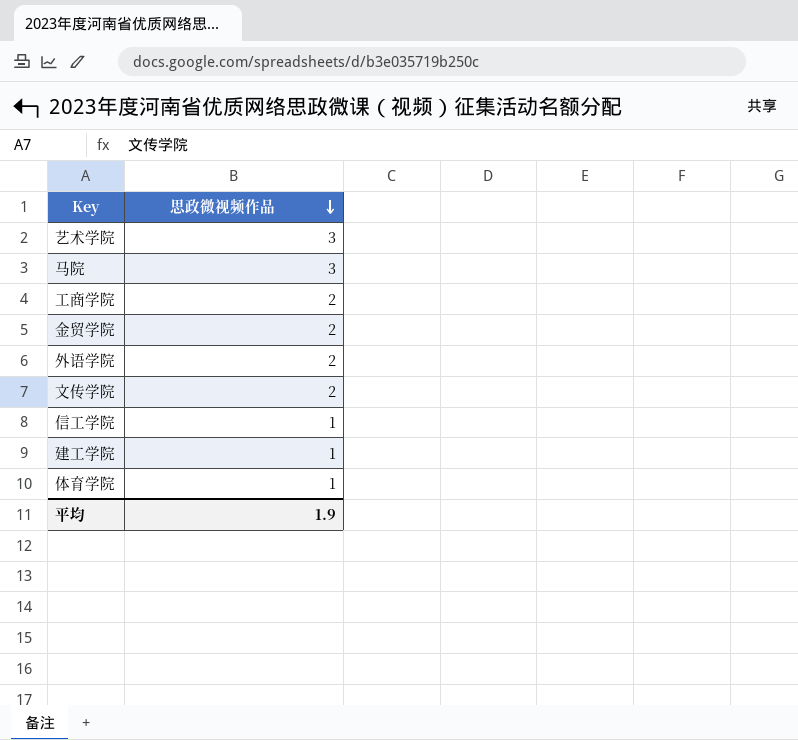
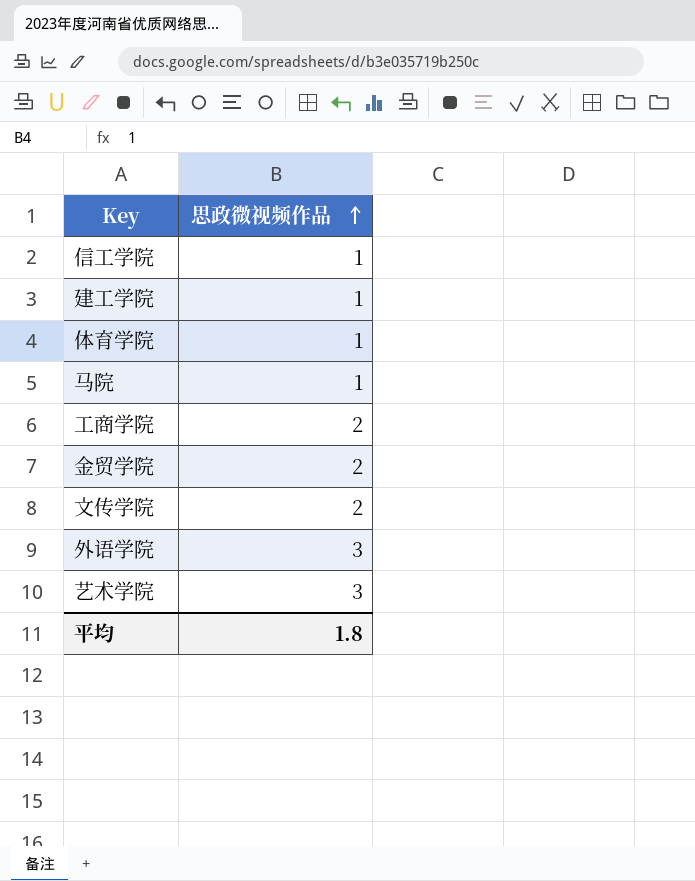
row order: 思政微视频作品 descending -> 思政微视频作品 ascending
马院 | 思政微视频作品: 3 -> 1
外语学院 | 思政微视频作品: 2 -> 3
平均 | 思政微视频作品: 1.9 -> 1.8

